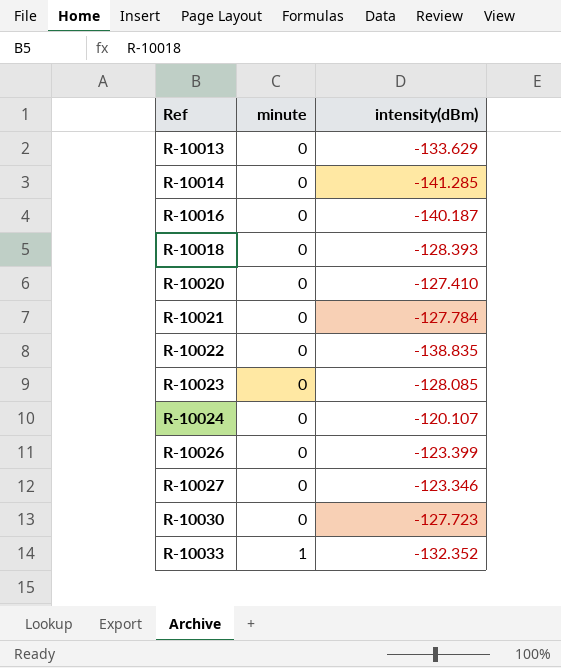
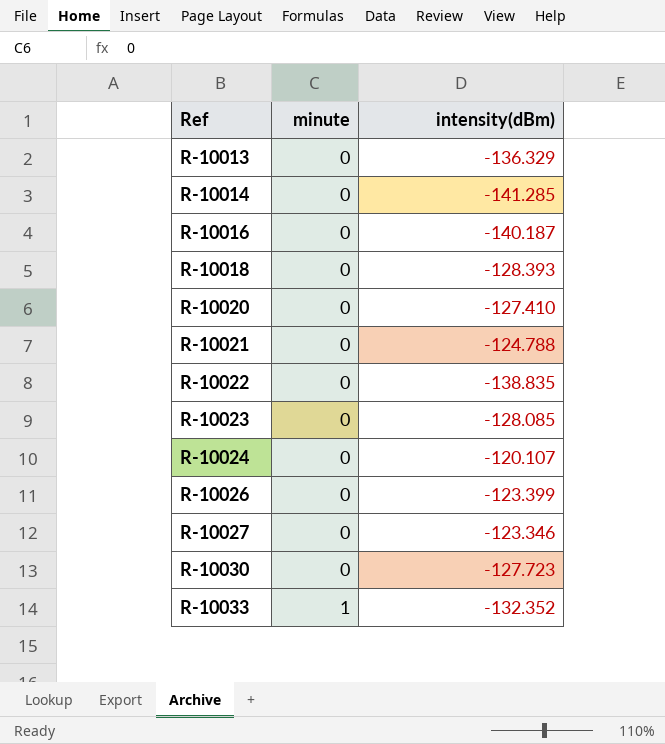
R-10013 | intensity(dBm): -133.629 -> -136.329
R-10021 | intensity(dBm): -127.784 -> -124.788

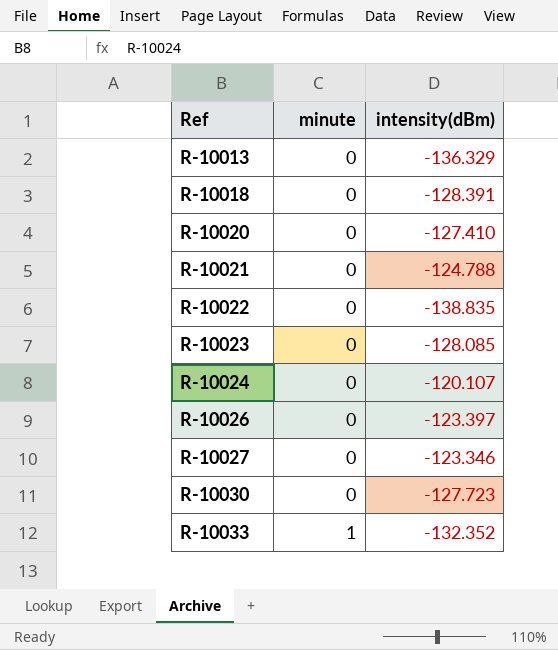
row R-10014: 0 | -141.285 -> none
row R-10016: 0 | -140.187 -> none
R-10018 | intensity(dBm): -128.393 -> -128.391
R-10026 | intensity(dBm): -123.399 -> -123.397

